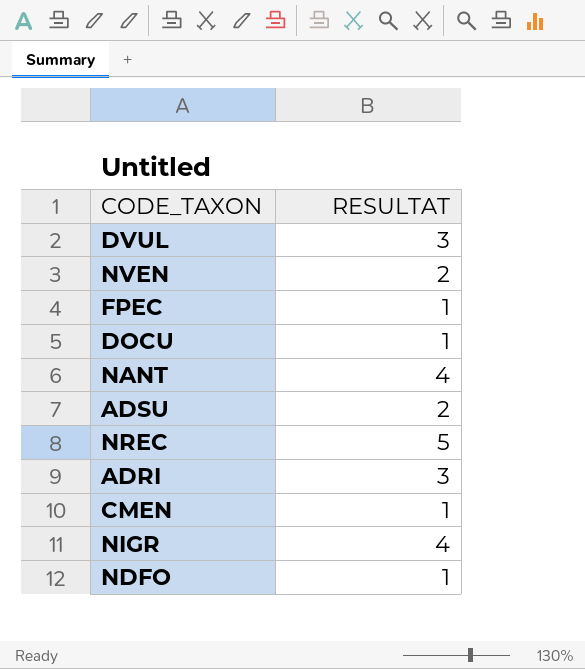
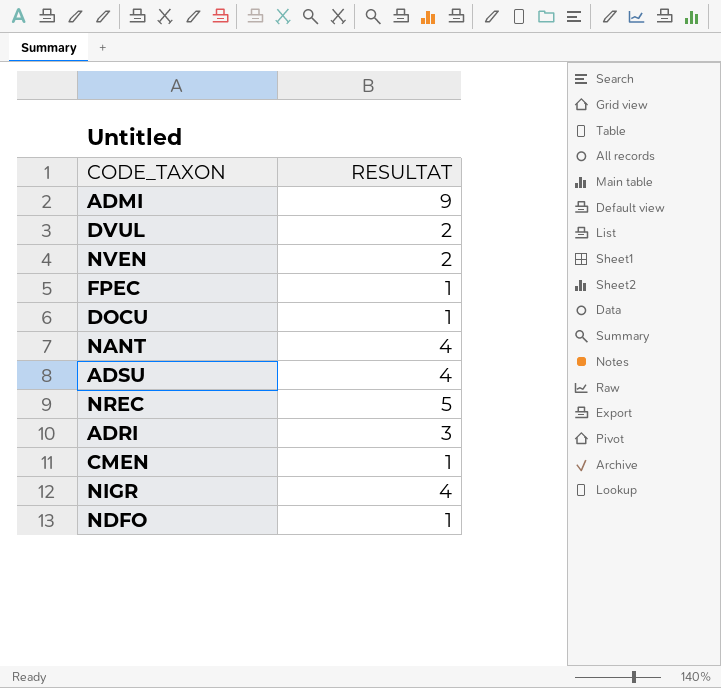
row ADMI: none -> 9
DVUL | RESULTAT: 3 -> 2
ADSU | RESULTAT: 2 -> 4

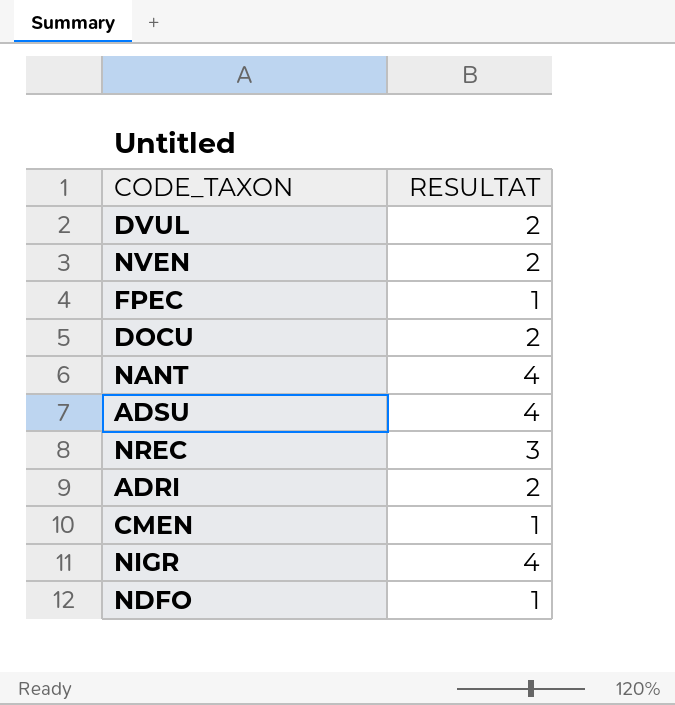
row ADMI: 9 -> none
DOCU | RESULTAT: 1 -> 2
NREC | RESULTAT: 5 -> 3
ADRI | RESULTAT: 3 -> 2

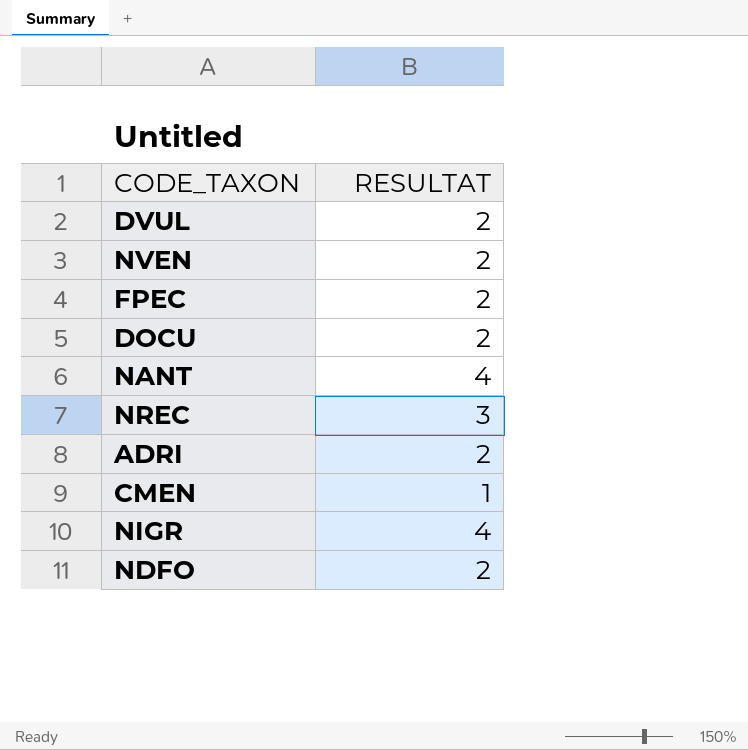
row ADSU: 4 -> none
FPEC | RESULTAT: 1 -> 2
NDFO | RESULTAT: 1 -> 2

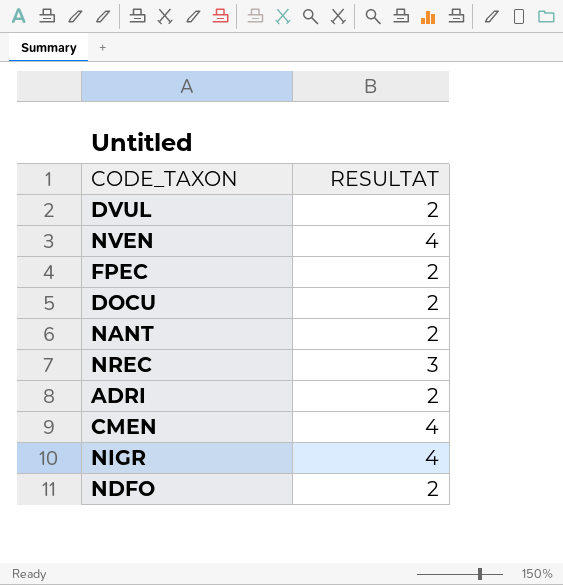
NVEN | RESULTAT: 2 -> 4
NANT | RESULTAT: 4 -> 2
CMEN | RESULTAT: 1 -> 4

